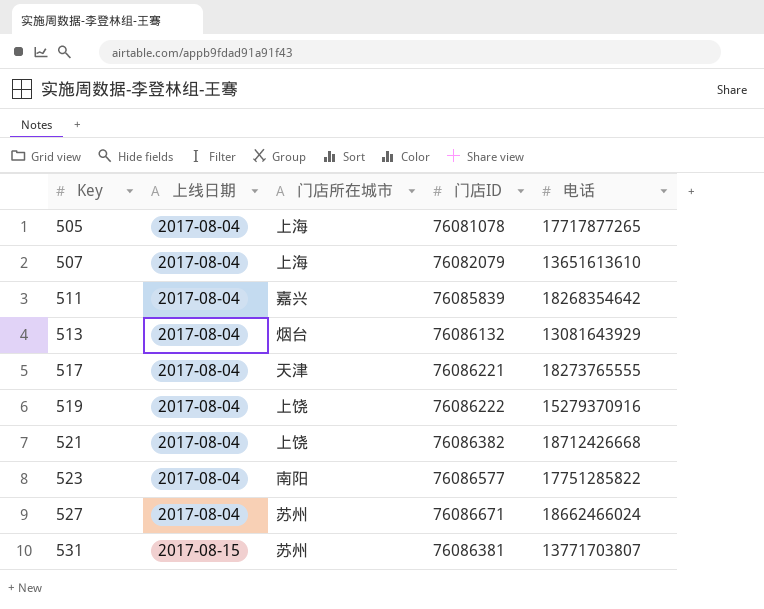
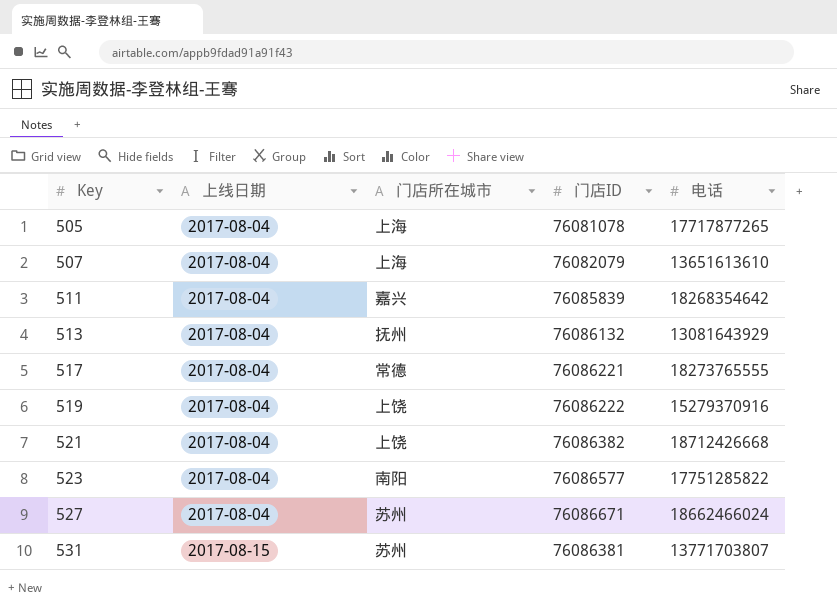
513 | 门店所在城市: 烟台 -> 抚州
517 | 门店所在城市: 天津 -> 常德

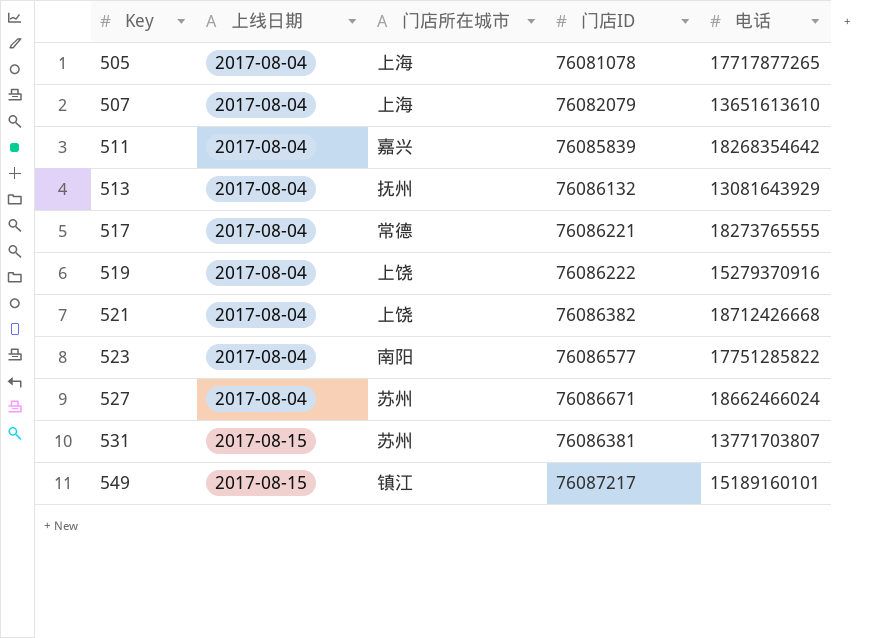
row 549: none -> 2017-08-15 | 镇江 | 76087217 | 15189160101

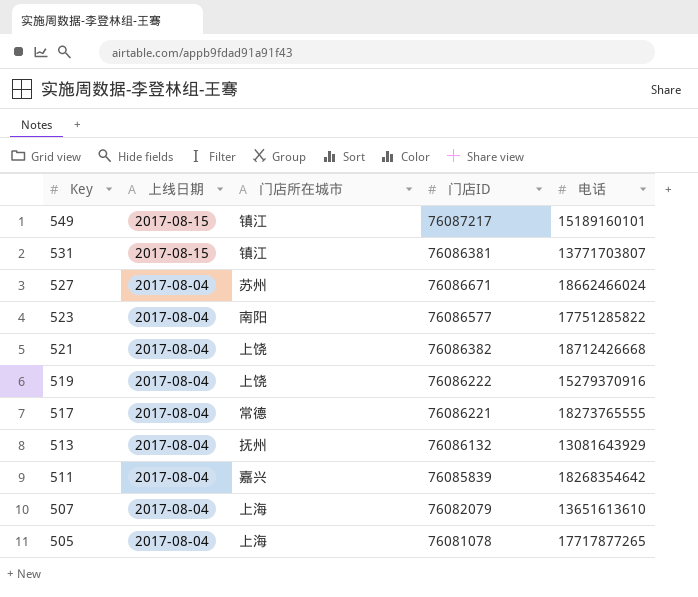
row order: Key ascending -> Key descending
531 | 门店所在城市: 苏州 -> 镇江

